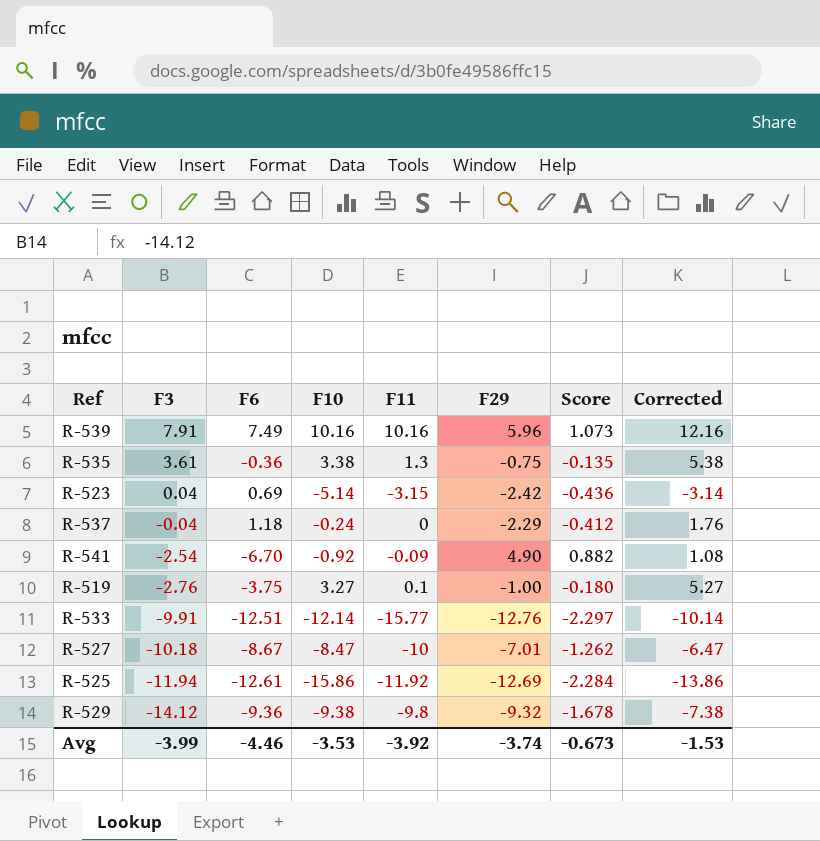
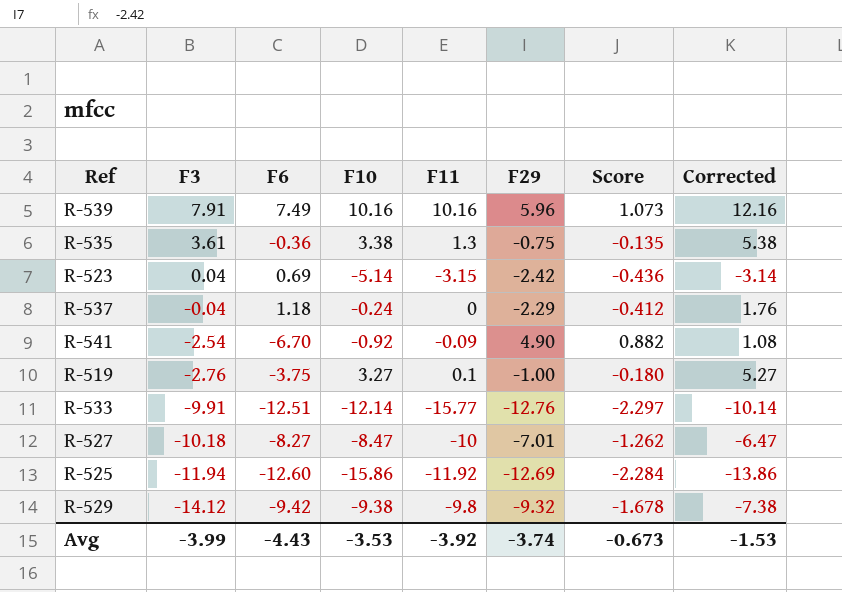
R-527 | F6: -8.67 -> -8.27
R-525 | F6: -12.61 -> -12.60
R-529 | F6: -9.36 -> -9.42
Avg | F6: -4.46 -> -4.43

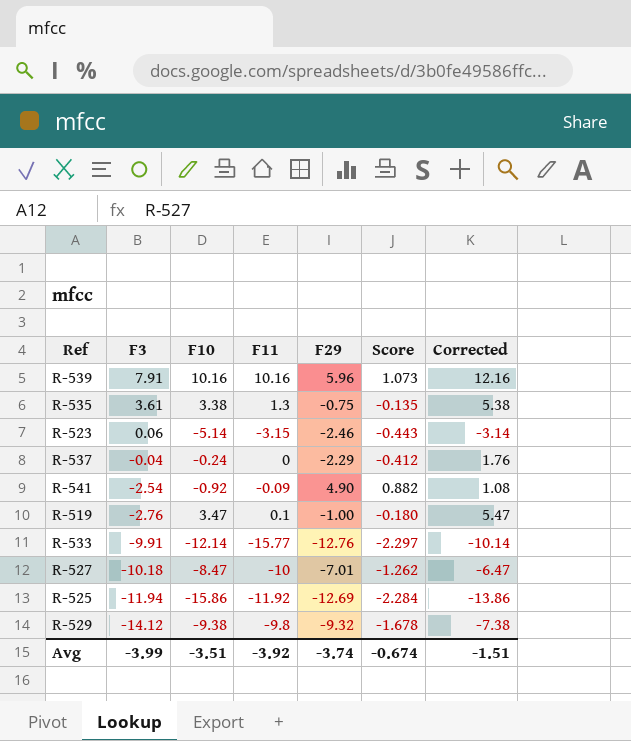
column F6 | position: 3 -> none
R-523 | F3: 0.04 -> 0.06
R-523 | F29: -2.42 -> -2.46
R-523 | Score: -0.436 -> -0.443
R-519 | F10: 3.27 -> 3.47
R-519 | Corrected: 5.27 -> 5.47
Avg | F10: -3.53 -> -3.51
Avg | Score: -0.673 -> -0.674
Avg | Corrected: -1.53 -> -1.51

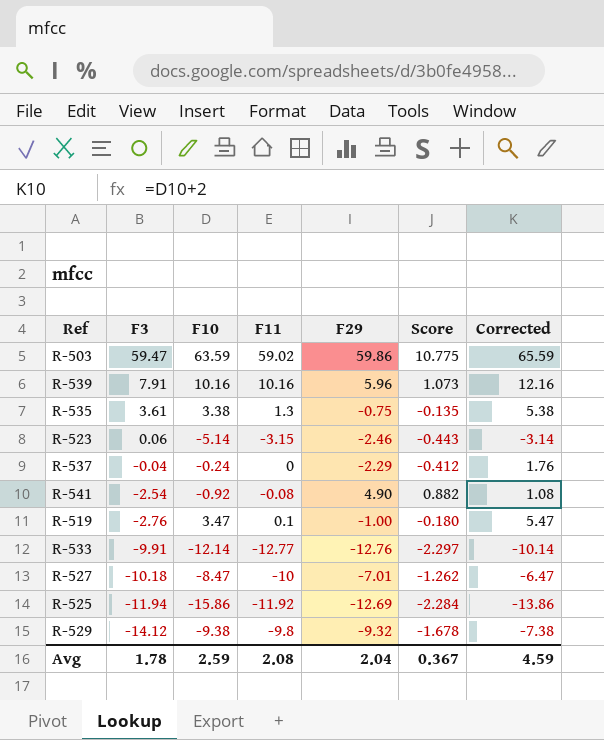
row R-503: none -> 59.47 | 63.59 | 59.02 | 59.86 | 10.775 | 65.59
R-541 | F11: -0.09 -> -0.08
R-533 | F11: -15.77 -> -12.77
Avg | F3: -3.99 -> 1.78
Avg | F10: -3.51 -> 2.59
Avg | F11: -3.92 -> 2.08
Avg | F29: -3.74 -> 2.04
Avg | Score: -0.674 -> 0.367
Avg | Corrected: -1.51 -> 4.59

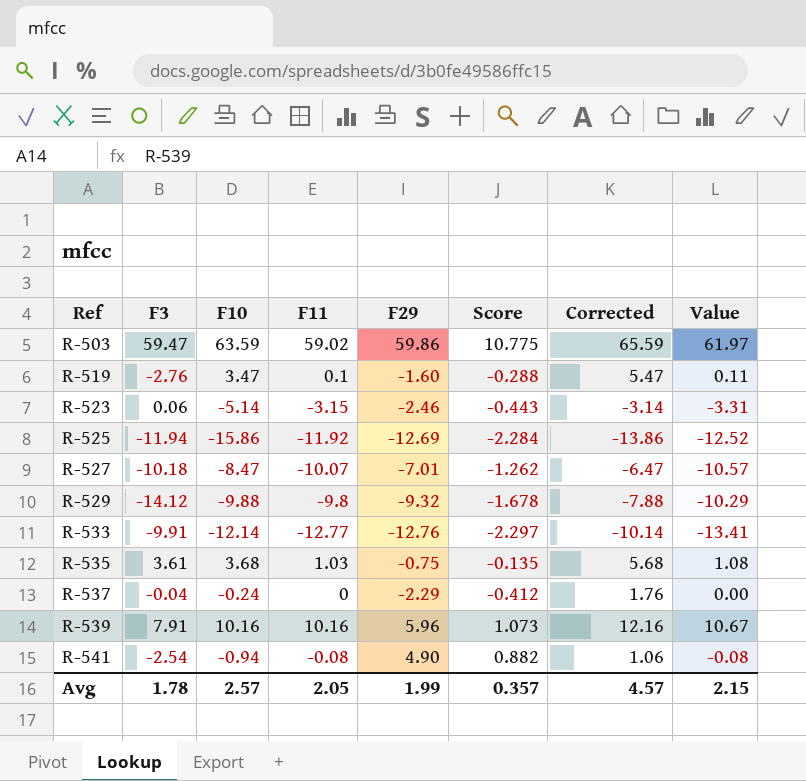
row order: F3 descending -> Ref ascending
column Value | formula: none -> [F11] * 1.05
R-519 | F29: -1.00 -> -1.60
R-519 | Score: -0.180 -> -0.288
R-527 | F11: -10 -> -10.07
R-529 | F10: -9.38 -> -9.88
R-529 | Corrected: -7.38 -> -7.88
R-535 | F10: 3.38 -> 3.68
R-535 | F11: 1.3 -> 1.03
R-535 | Corrected: 5.38 -> 5.68
R-541 | F10: -0.92 -> -0.94
R-541 | Corrected: 1.08 -> 1.06
Avg | F10: 2.59 -> 2.57
Avg | F11: 2.08 -> 2.05
Avg | F29: 2.04 -> 1.99
Avg | Score: 0.367 -> 0.357
Avg | Corrected: 4.59 -> 4.57

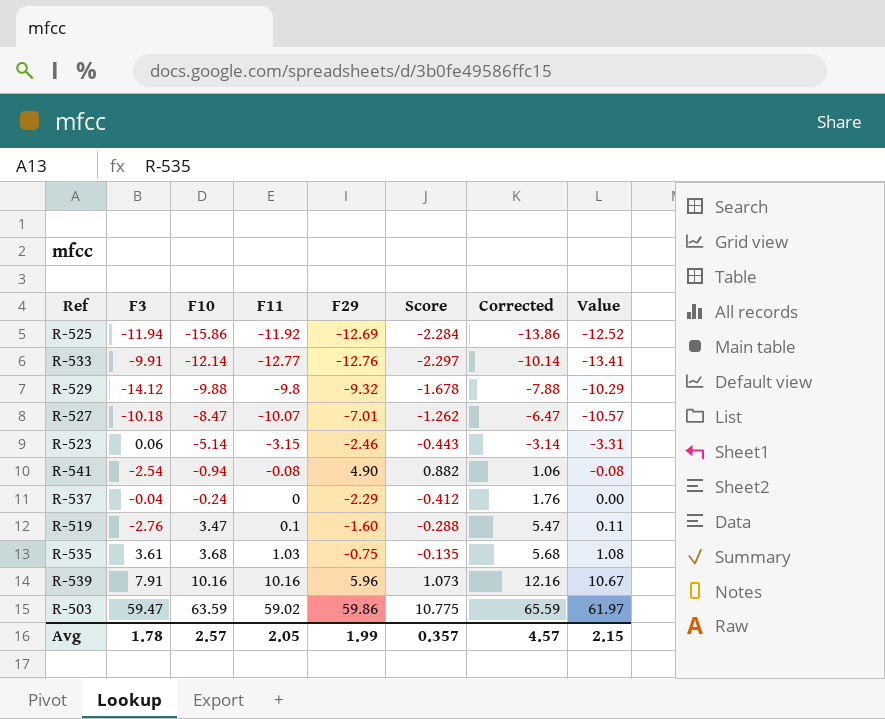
row order: Ref ascending -> F10 ascending

